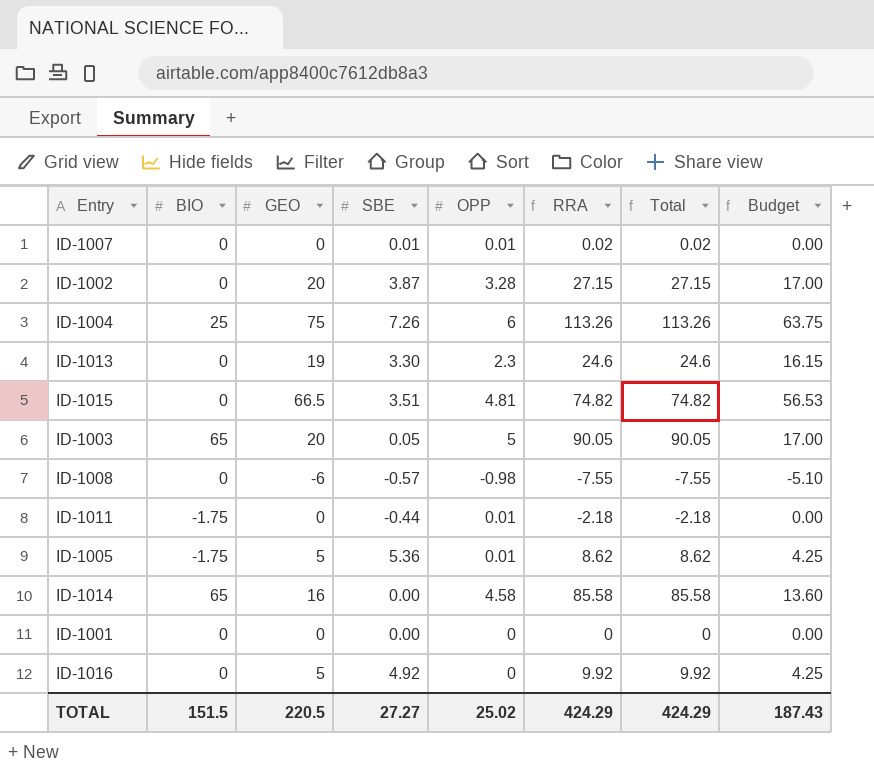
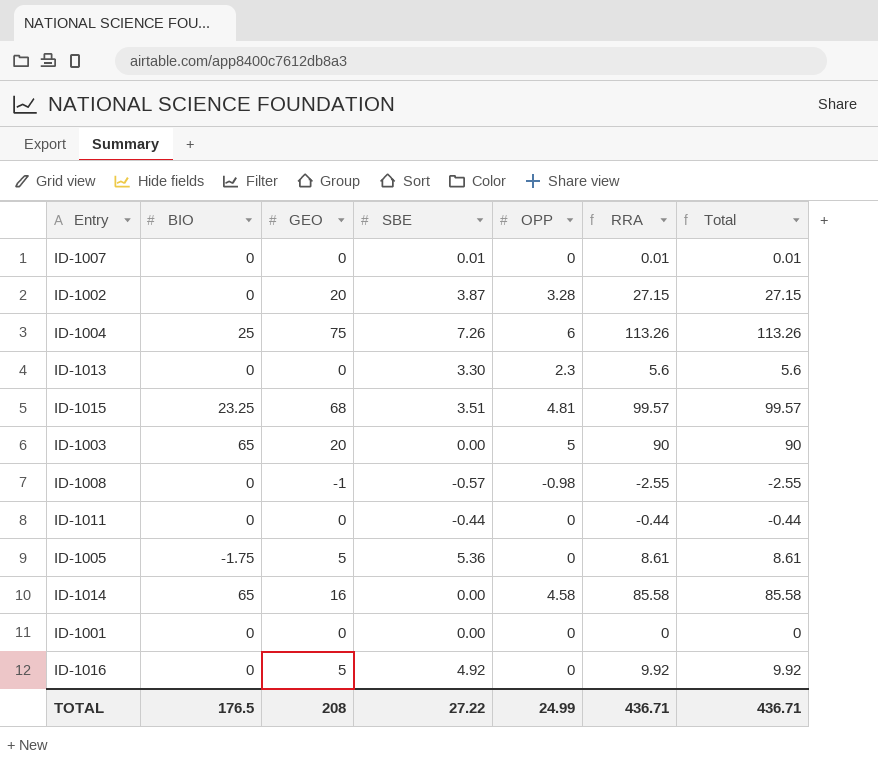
column Budget | formula: [GEO] * 0.85 -> none
ID-1007 | OPP: 0.01 -> 0
ID-1007 | RRA: 0.02 -> 0.01
ID-1007 | Total: 0.02 -> 0.01
ID-1013 | GEO: 19 -> 0
ID-1013 | RRA: 24.6 -> 5.6
ID-1013 | Total: 24.6 -> 5.6
ID-1015 | BIO: 0 -> 23.25
ID-1015 | GEO: 66.5 -> 68
ID-1015 | RRA: 74.82 -> 99.57
ID-1015 | Total: 74.82 -> 99.57
ID-1003 | SBE: 0.05 -> 0.00
ID-1003 | RRA: 90.05 -> 90
ID-1003 | Total: 90.05 -> 90
ID-1008 | GEO: -6 -> -1
ID-1008 | RRA: -7.55 -> -2.55
ID-1008 | Total: -7.55 -> -2.55
ID-1011 | BIO: -1.75 -> 0
ID-1011 | OPP: 0.01 -> 0
ID-1011 | RRA: -2.18 -> -0.44
ID-1011 | Total: -2.18 -> -0.44
ID-1005 | OPP: 0.01 -> 0
ID-1005 | RRA: 8.62 -> 8.61
ID-1005 | Total: 8.62 -> 8.61
TOTAL | BIO: 151.5 -> 176.5
TOTAL | GEO: 220.5 -> 208
TOTAL | SBE: 27.27 -> 27.22
TOTAL | OPP: 25.02 -> 24.99
TOTAL | RRA: 424.29 -> 436.71
TOTAL | Total: 424.29 -> 436.71

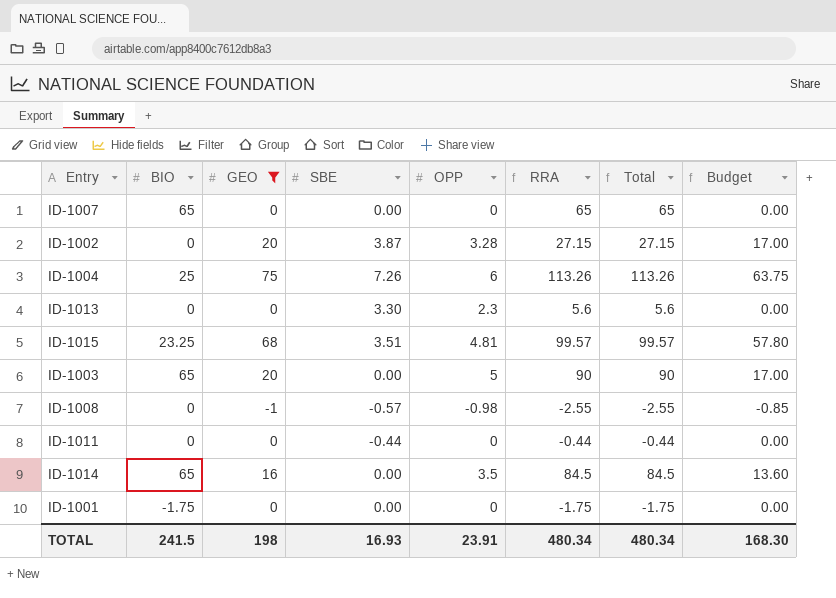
filter: none -> GEO != 5
column Budget | formula: none -> [GEO] * 0.85
ID-1007 | BIO: 0 -> 65
ID-1007 | SBE: 0.01 -> 0.00
ID-1007 | RRA: 0.01 -> 65
ID-1007 | Total: 0.01 -> 65
ID-1014 | OPP: 4.58 -> 3.5
ID-1014 | RRA: 85.58 -> 84.5
ID-1014 | Total: 85.58 -> 84.5
ID-1001 | BIO: 0 -> -1.75
ID-1001 | RRA: 0 -> -1.75
ID-1001 | Total: 0 -> -1.75
TOTAL | BIO: 176.5 -> 241.5
TOTAL | GEO: 208 -> 198
TOTAL | SBE: 27.22 -> 16.93
TOTAL | OPP: 24.99 -> 23.91
TOTAL | RRA: 436.71 -> 480.34
TOTAL | Total: 436.71 -> 480.34

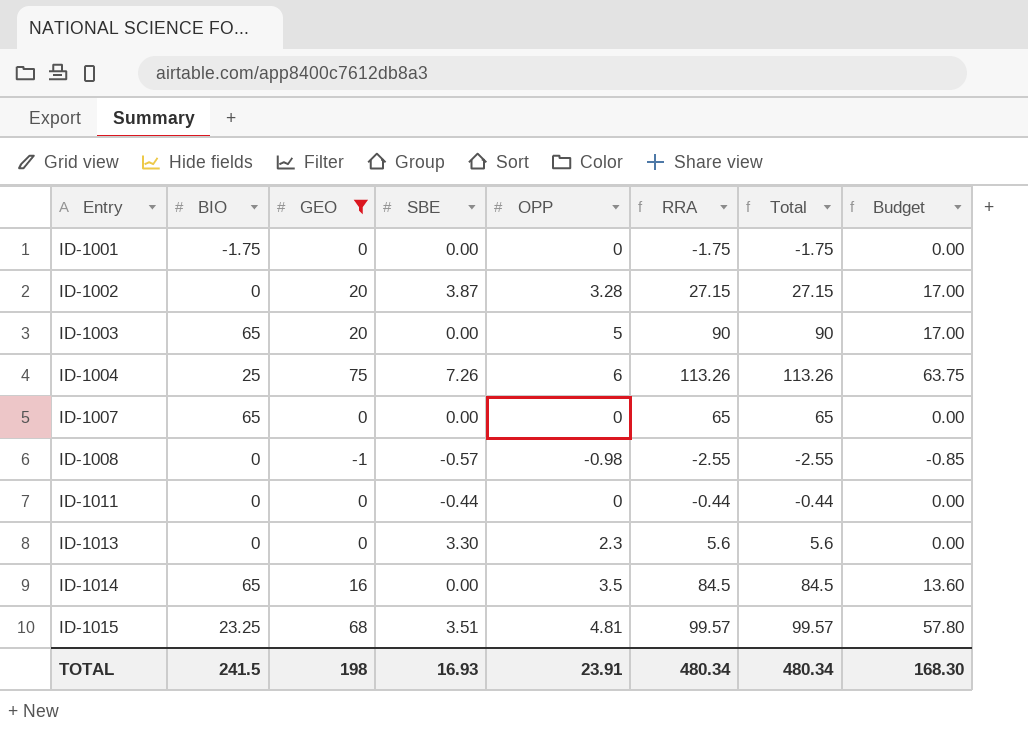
row order: none -> Entry ascending

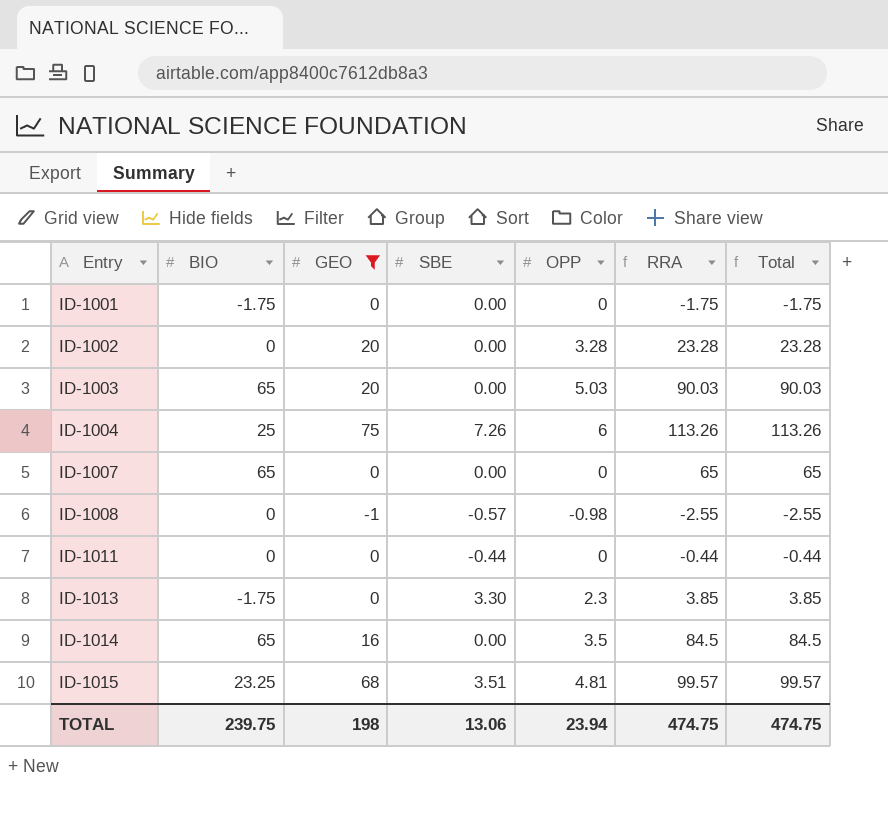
column Budget | formula: [GEO] * 0.85 -> none
ID-1002 | SBE: 3.87 -> 0.00
ID-1002 | RRA: 27.15 -> 23.28
ID-1002 | Total: 27.15 -> 23.28
ID-1003 | OPP: 5 -> 5.03
ID-1003 | RRA: 90 -> 90.03
ID-1003 | Total: 90 -> 90.03
ID-1013 | BIO: 0 -> -1.75
ID-1013 | RRA: 5.6 -> 3.85
ID-1013 | Total: 5.6 -> 3.85
TOTAL | BIO: 241.5 -> 239.75
TOTAL | SBE: 16.93 -> 13.06
TOTAL | OPP: 23.91 -> 23.94
TOTAL | RRA: 480.34 -> 474.75
TOTAL | Total: 480.34 -> 474.75

